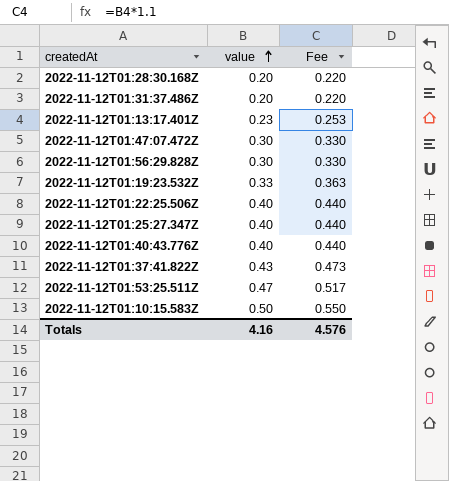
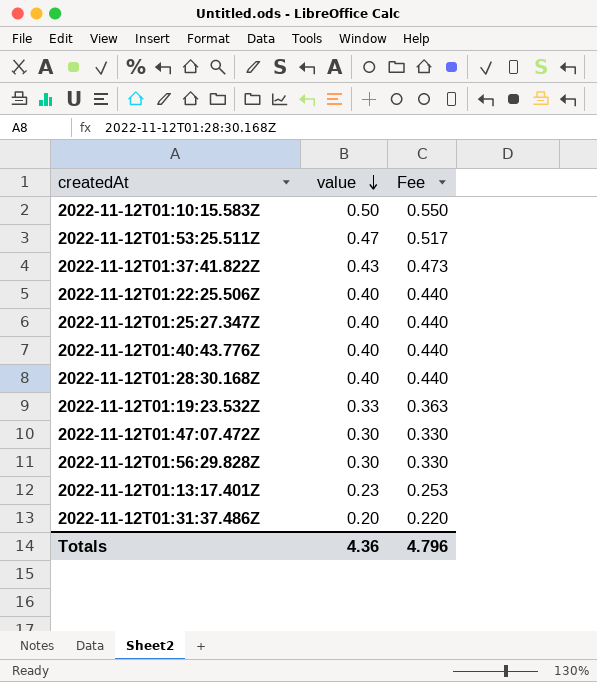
row order: value ascending -> value descending
2022-11-12T01:28:30.168Z | value: 0.20 -> 0.40
2022-11-12T01:28:30.168Z | Fee: 0.220 -> 0.440
Totals | value: 4.16 -> 4.36
Totals | Fee: 4.576 -> 4.796

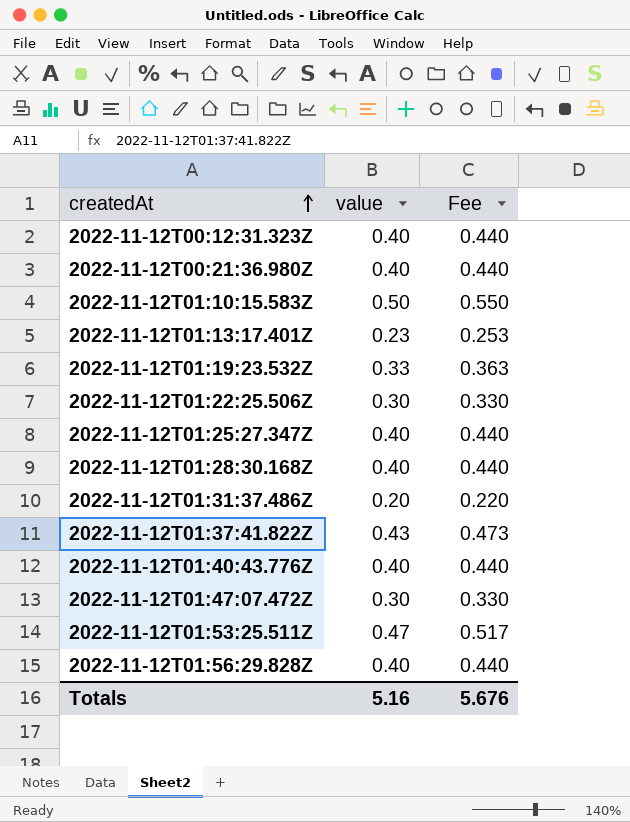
row order: value descending -> createdAt ascending
row 2022-11-12T00:12:31.323Z: none -> 0.40 | 0.440
row 2022-11-12T00:21:36.980Z: none -> 0.40 | 0.440
2022-11-12T01:22:25.506Z | value: 0.40 -> 0.30
2022-11-12T01:22:25.506Z | Fee: 0.440 -> 0.330
2022-11-12T01:56:29.828Z | value: 0.30 -> 0.40
2022-11-12T01:56:29.828Z | Fee: 0.330 -> 0.440
Totals | value: 4.36 -> 5.16
Totals | Fee: 4.796 -> 5.676

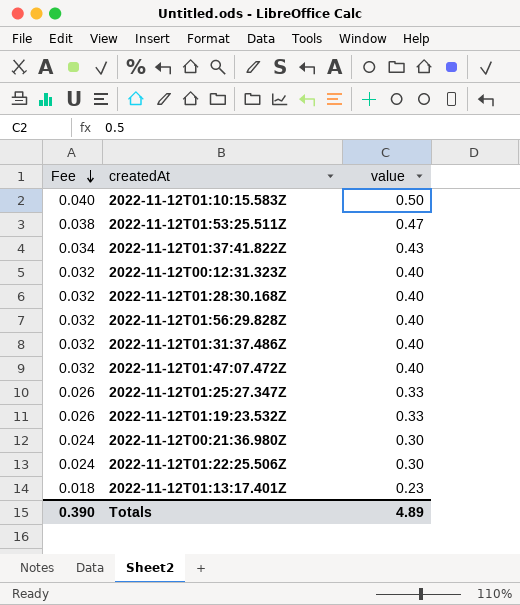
row order: createdAt ascending -> Fee descending
column Fee | formula: [value] * 1.1 -> [value] * 0.08
column Fee | position: 3 -> 1
row 2022-11-12T01:40:43.776Z: 0.40 | 0.440 -> none
2022-11-12T01:31:37.486Z | value: 0.20 -> 0.40
2022-11-12T01:47:07.472Z | value: 0.30 -> 0.40
2022-11-12T01:25:27.347Z | value: 0.40 -> 0.33
2022-11-12T00:21:36.980Z | value: 0.40 -> 0.30
Totals | Fee: 5.676 -> 0.390
Totals | value: 5.16 -> 4.89

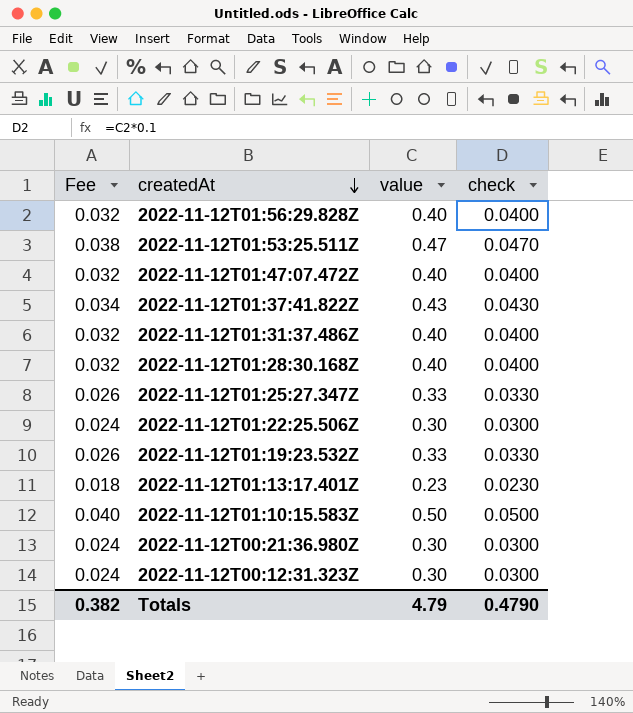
row order: Fee descending -> createdAt descending
column check | formula: none -> [value] * 0.1
2022-11-12T00:12:31.323Z | Fee: 0.032 -> 0.024
2022-11-12T00:12:31.323Z | value: 0.40 -> 0.30
Totals | Fee: 0.390 -> 0.382
Totals | value: 4.89 -> 4.79

